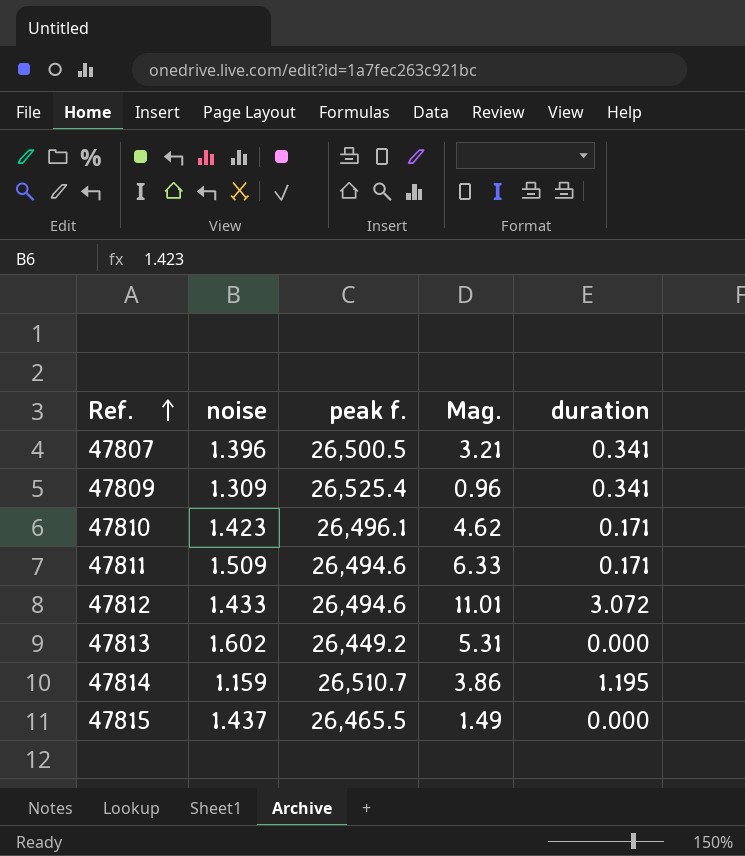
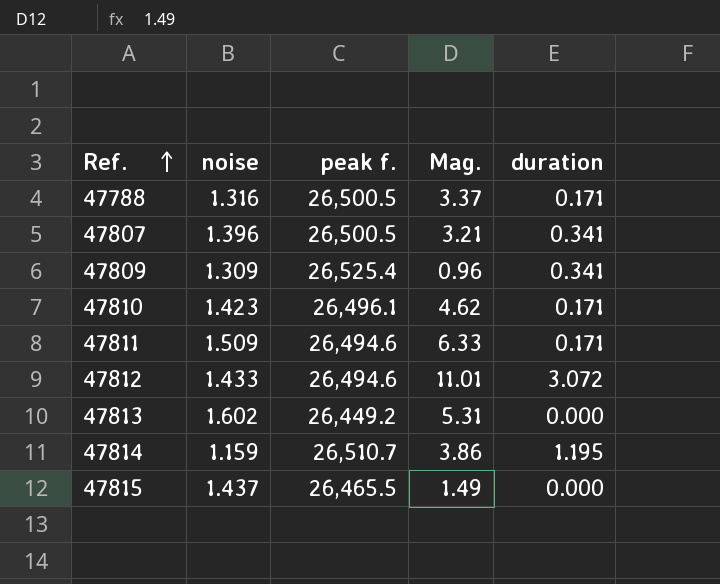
row 47788: none -> 1.316 | 26,500.5 | 3.37 | 0.171

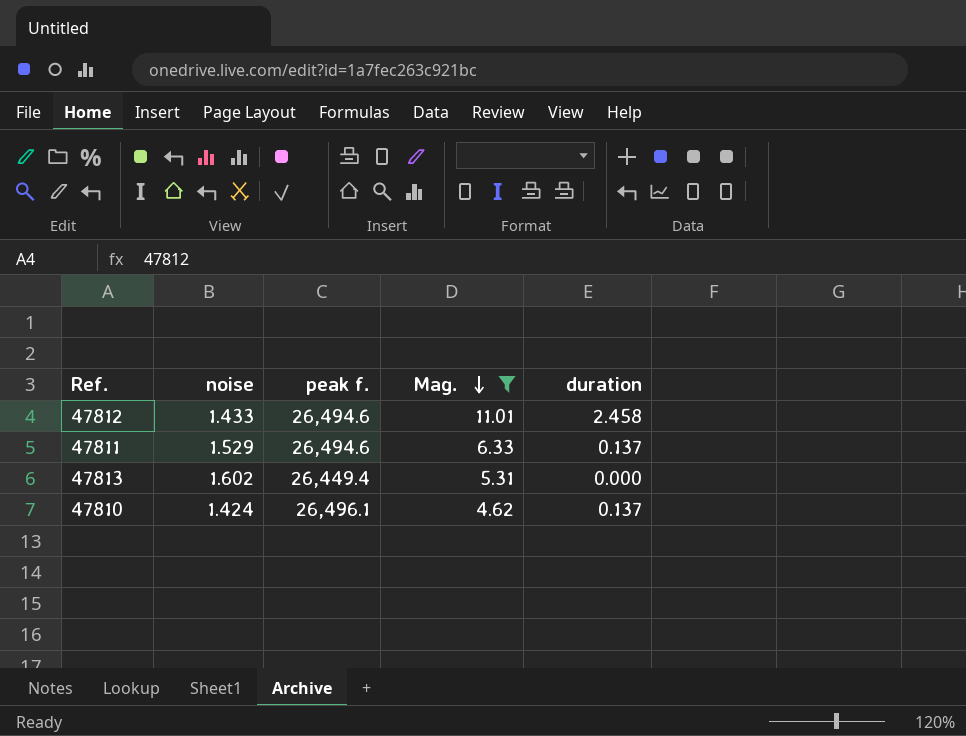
filter: none -> Mag. >= 4.62
row order: Ref. ascending -> Mag. descending
47812 | duration: 3.072 -> 2.458
47811 | noise: 1.509 -> 1.529
47811 | duration: 0.171 -> 0.137
47813 | peak f.: 26,449.2 -> 26,449.4
47810 | noise: 1.423 -> 1.424
47810 | duration: 0.171 -> 0.137

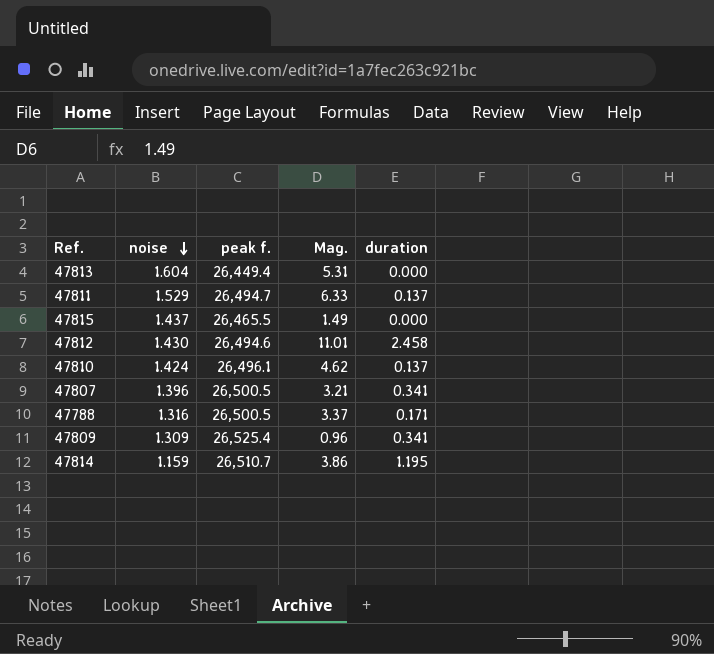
filter: Mag. >= 4.62 -> none
row order: Mag. descending -> noise descending
47813 | noise: 1.602 -> 1.604
47811 | peak f.: 26,494.6 -> 26,494.7
47812 | noise: 1.433 -> 1.430

